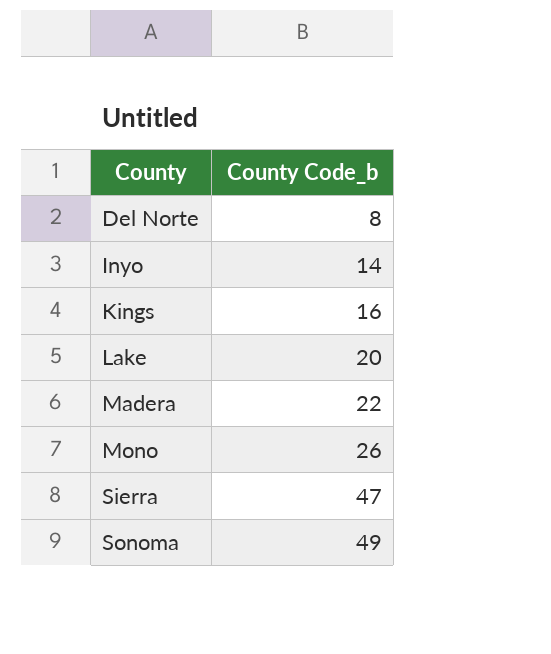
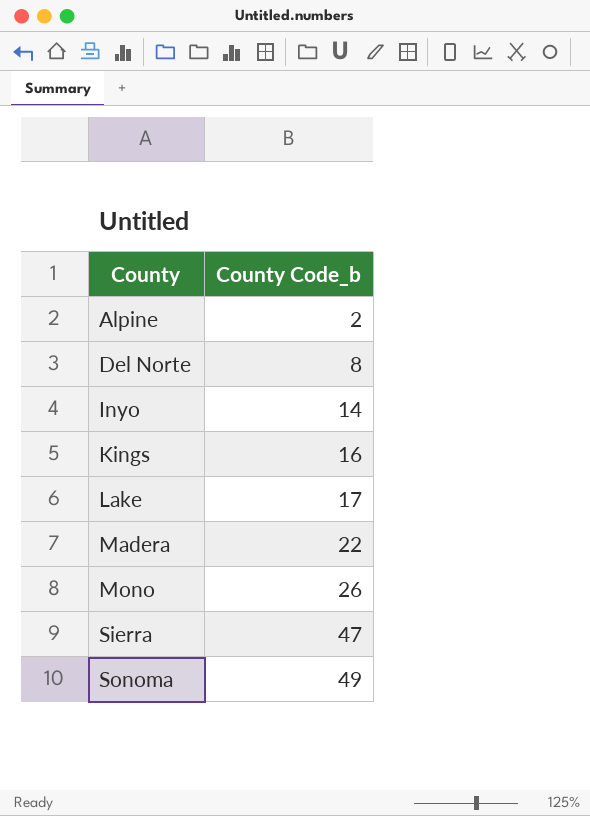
row Alpine: none -> 2
Lake | County Code_b: 20 -> 17

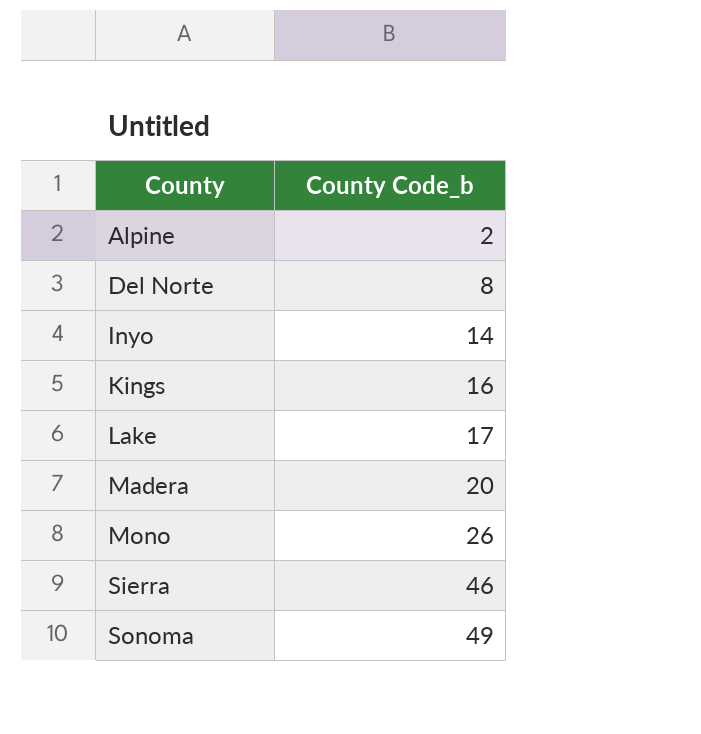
Madera | County Code_b: 22 -> 20
Sierra | County Code_b: 47 -> 46

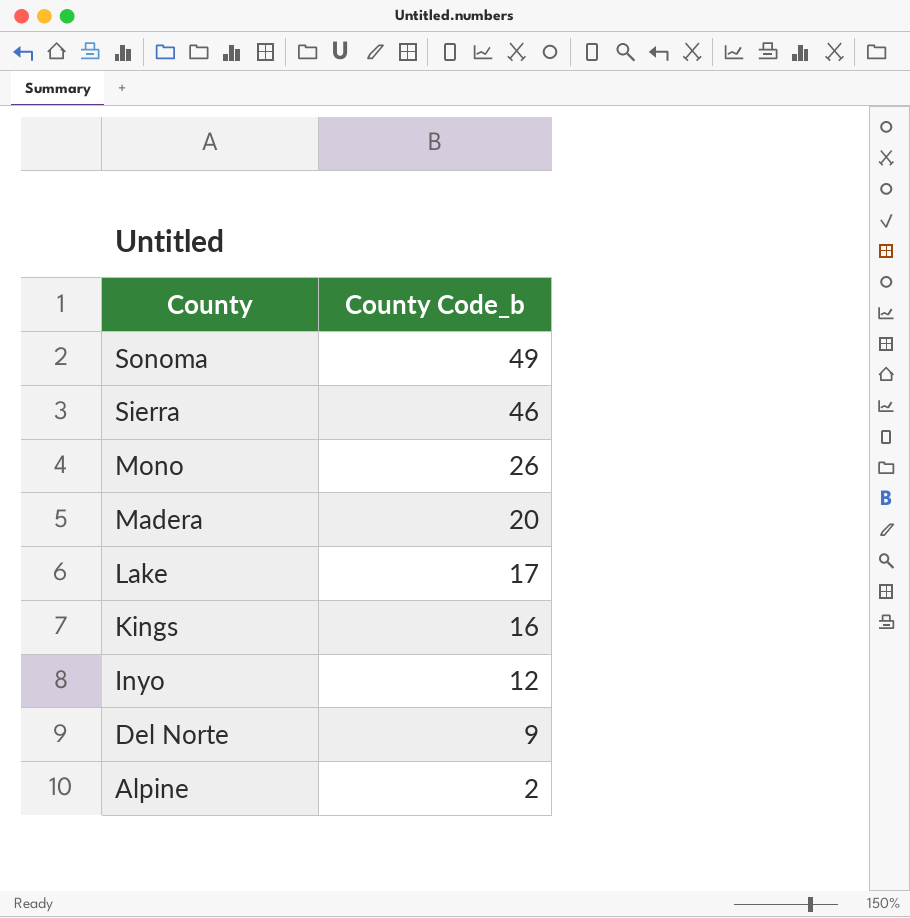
row order: County ascending -> County descending
Inyo | County Code_b: 14 -> 12
Del Norte | County Code_b: 8 -> 9

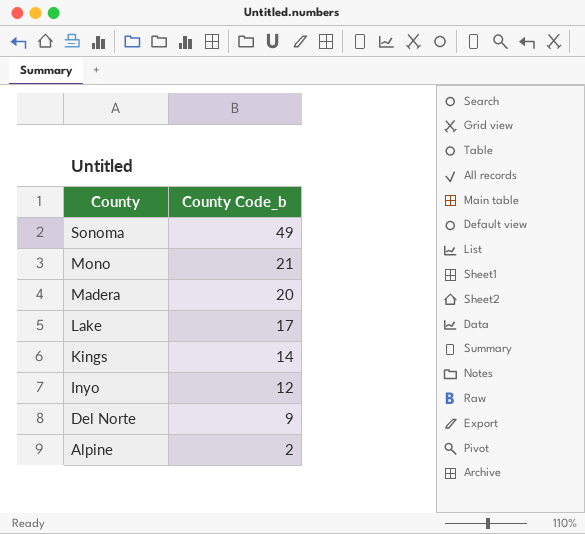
row Sierra: 46 -> none
Mono | County Code_b: 26 -> 21
Kings | County Code_b: 16 -> 14

